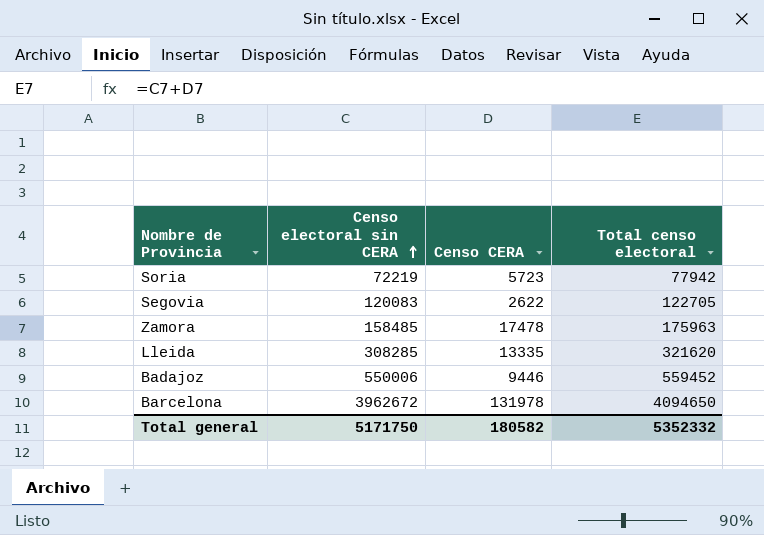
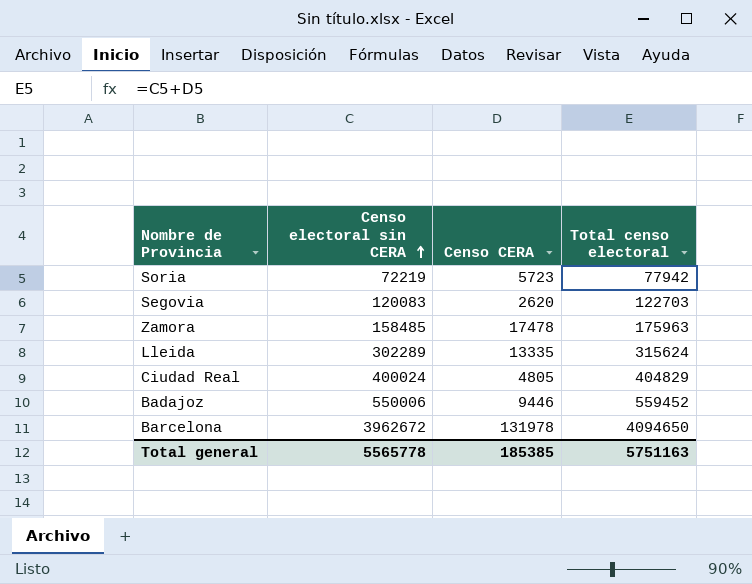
Segovia | Censo CERA: 2622 -> 2620
Segovia | Total censo electoral: 122705 -> 122703
Lleida | Censo electoral sin CERA: 308285 -> 302289
Lleida | Total censo electoral: 321620 -> 315624
row Ciudad Real: none -> 400024 | 4805 | 404829
Total general | Censo electoral sin CERA: 5171750 -> 5565778
Total general | Censo CERA: 180582 -> 185385
Total general | Total censo electoral: 5352332 -> 5751163

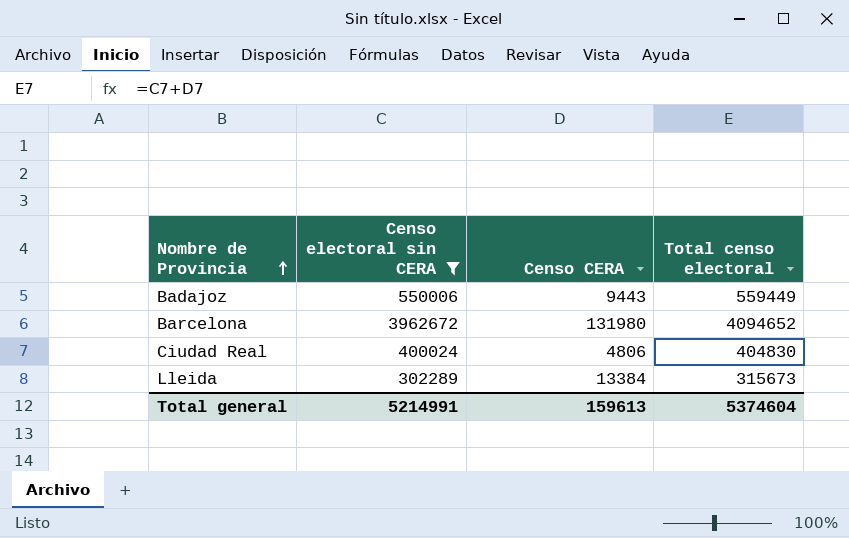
filter: none -> Censo electoral sin CERA >= 302289
row order: Censo electoral sin CERA ascending -> Nombre de Provincia ascending
Badajoz | Censo CERA: 9446 -> 9443
Badajoz | Total censo electoral: 559452 -> 559449
Barcelona | Censo CERA: 131978 -> 131980
Barcelona | Total censo electoral: 4094650 -> 4094652
Ciudad Real | Censo CERA: 4805 -> 4806
Ciudad Real | Total censo electoral: 404829 -> 404830
Lleida | Censo CERA: 13335 -> 13384
Lleida | Total censo electoral: 315624 -> 315673
Total general | Censo electoral sin CERA: 5565778 -> 5214991
Total general | Censo CERA: 185385 -> 159613
Total general | Total censo electoral: 5751163 -> 5374604

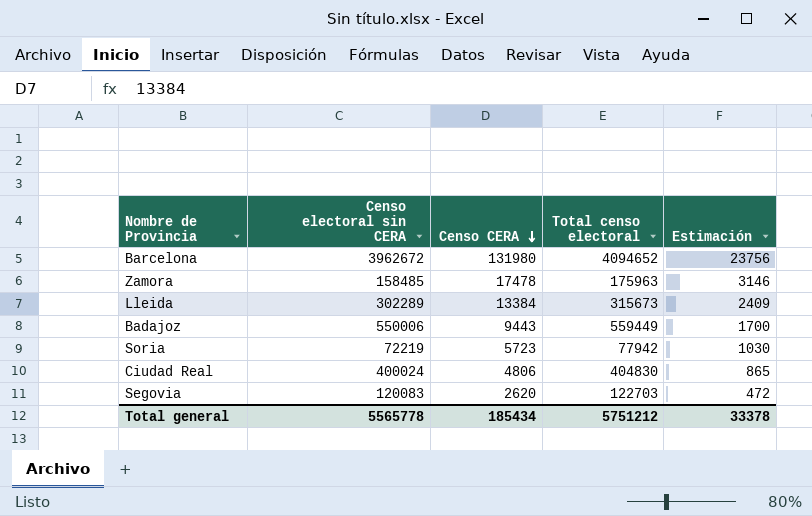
filter: Censo electoral sin CERA >= 302289 -> none
row order: Nombre de Provincia ascending -> Censo CERA descending
column Estimación | formula: none -> [Censo CERA] * 0,18
Total general | Censo electoral sin CERA: 5214991 -> 5565778
Total general | Censo CERA: 159613 -> 185434
Total general | Total censo electoral: 5374604 -> 5751212

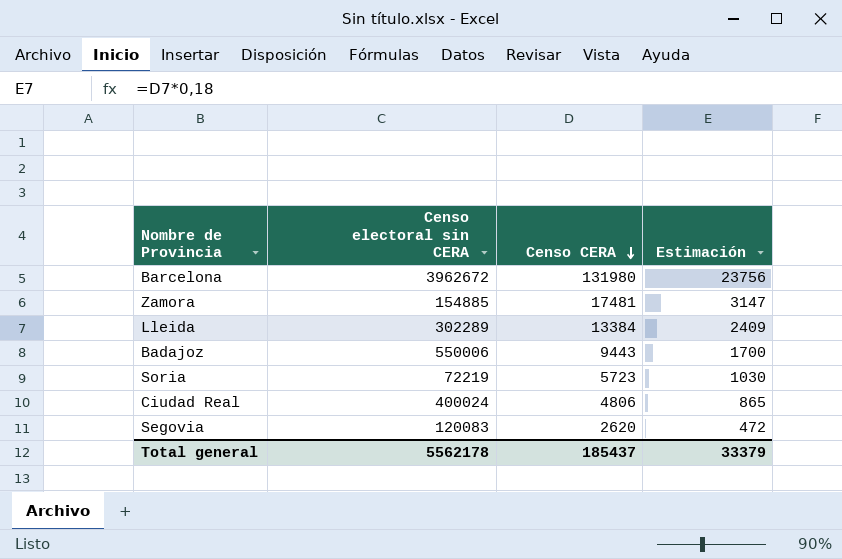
column Total censo electoral | formula: [Censo electoral sin CERA] + [Censo CERA] -> none
Zamora | Censo electoral sin CERA: 158485 -> 154885
Zamora | Censo CERA: 17478 -> 17481
Zamora | Estimación: 3146 -> 3147
Total general | Censo electoral sin CERA: 5565778 -> 5562178
Total general | Censo CERA: 185434 -> 185437
Total general | Estimación: 33378 -> 33379

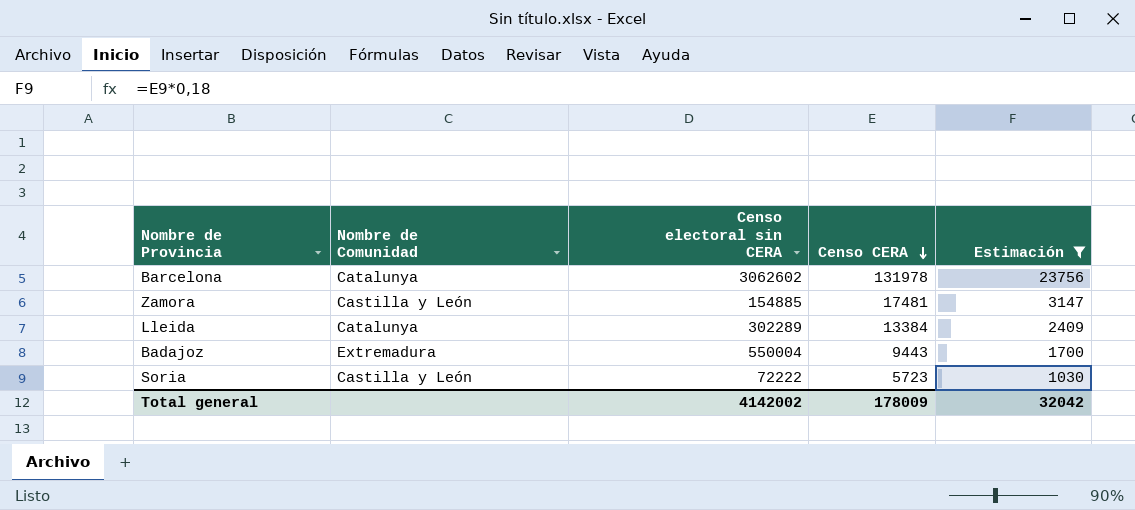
filter: none -> Estimación >= 1030
column Nombre de Comunidad | position: none -> 2
Barcelona | Censo electoral sin CERA: 3962672 -> 3062602
Barcelona | Censo CERA: 131980 -> 131978
Badajoz | Censo electoral sin CERA: 550006 -> 550004
Soria | Censo electoral sin CERA: 72219 -> 72222
Total general | Censo electoral sin CERA: 5562178 -> 4142002
Total general | Censo CERA: 185437 -> 178009
Total general | Estimación: 33379 -> 32042

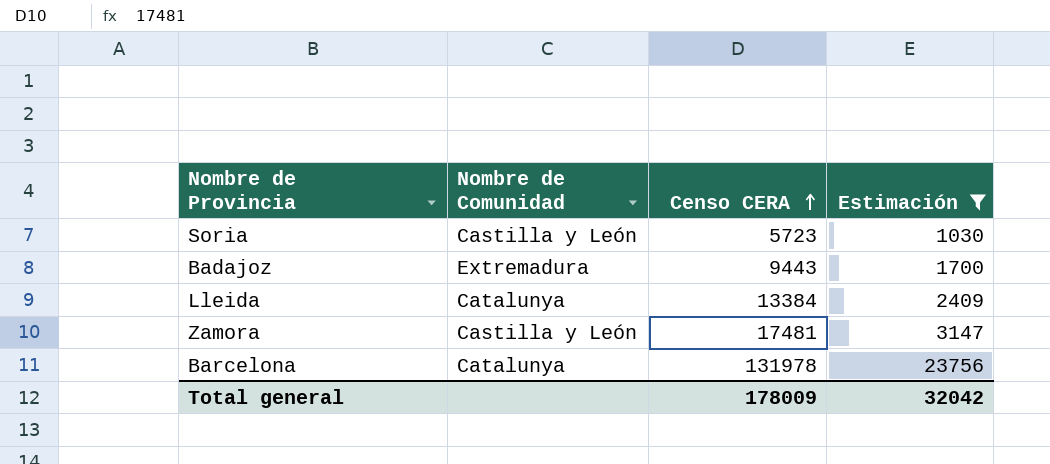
row order: Censo CERA descending -> Censo CERA ascending
column Censo electoral sin CERA | position: 3 -> none

